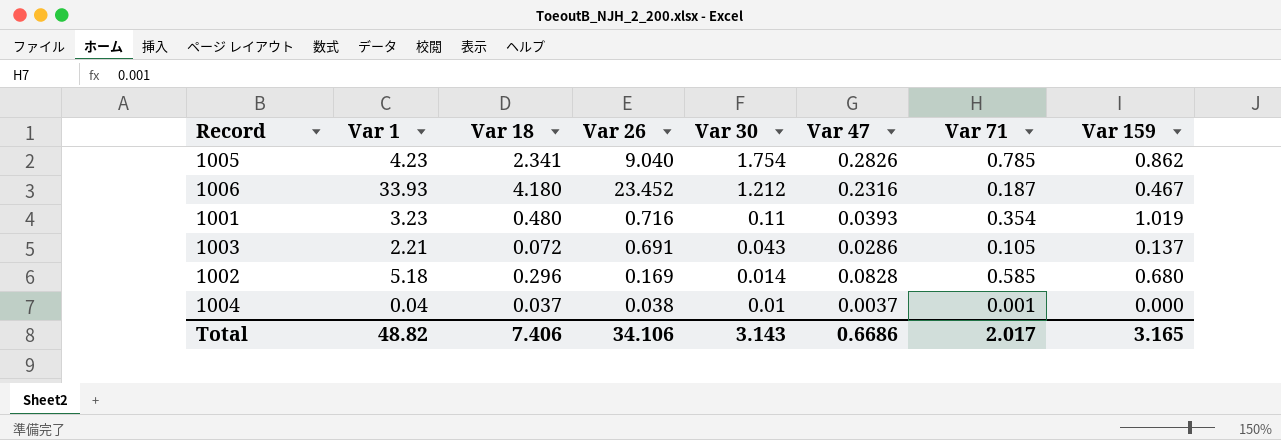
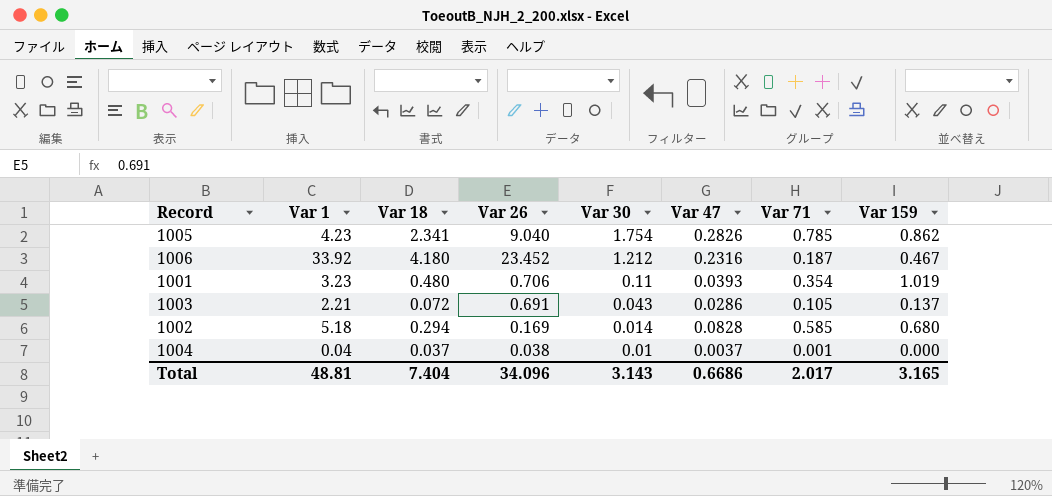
1006 | Var 1: 33.93 -> 33.92
1001 | Var 26: 0.716 -> 0.706
1002 | Var 18: 0.296 -> 0.294
Total | Var 1: 48.82 -> 48.81
Total | Var 18: 7.406 -> 7.404
Total | Var 26: 34.106 -> 34.096

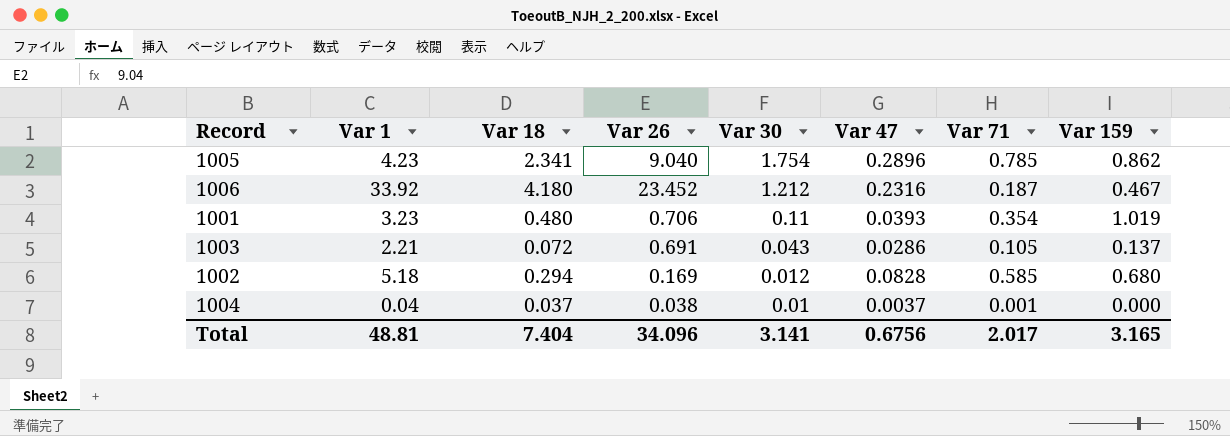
1005 | Var 47: 0.2826 -> 0.2896
1002 | Var 30: 0.014 -> 0.012
Total | Var 30: 3.143 -> 3.141
Total | Var 47: 0.6686 -> 0.6756

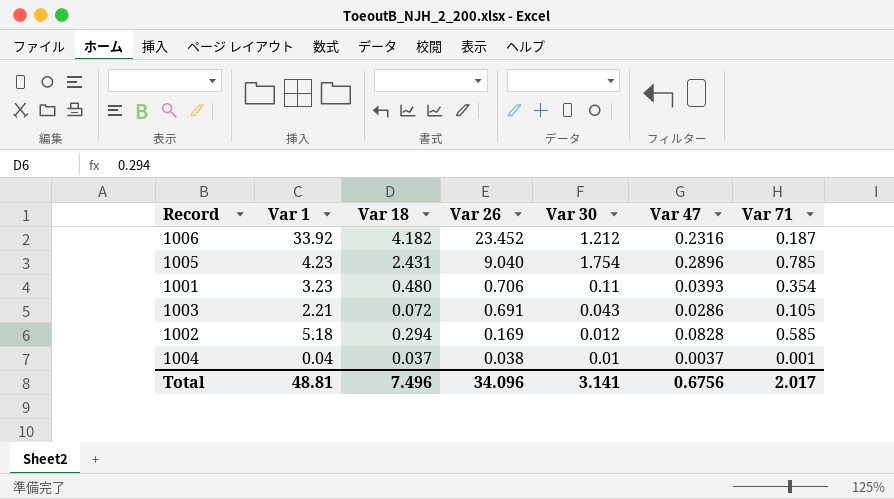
row order: Var 30 descending -> Var 26 descending
column Var 159 | position: 8 -> none
1006 | Var 18: 4.180 -> 4.182
1005 | Var 18: 2.341 -> 2.431
Total | Var 18: 7.404 -> 7.496

